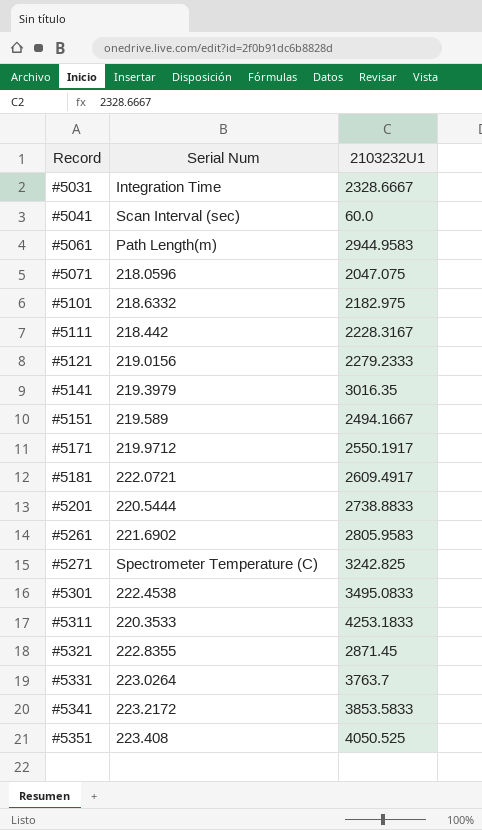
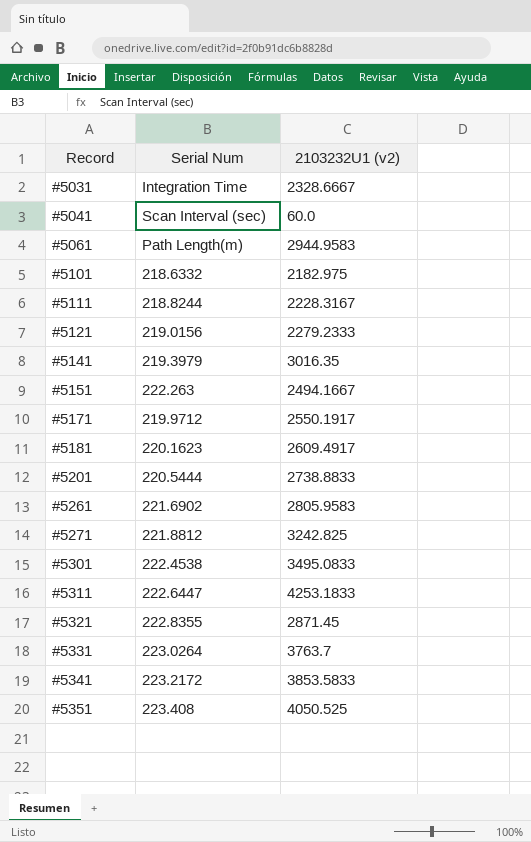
column name: 2103232U1 -> 2103232U1 (v2)
row #5071: 218.0596 | 2047.075 -> none
#5111 | Serial Num: 218.442 -> 218.8244
#5151 | Serial Num: 219.589 -> 222.263
#5181 | Serial Num: 222.0721 -> 220.1623
#5271 | Serial Num: Spectrometer Temperature (C) -> 221.8812
#5311 | Serial Num: 220.3533 -> 222.6447

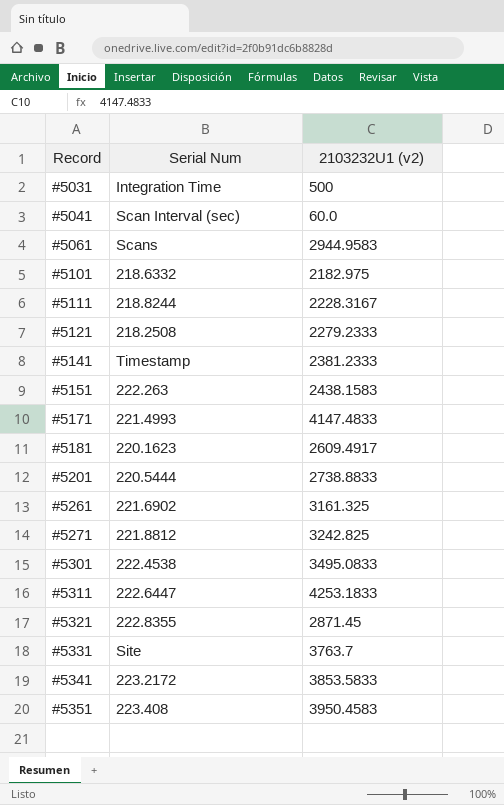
#5031 | 2103232U1 (v2): 2328.6667 -> 500
#5061 | Serial Num: Path Length(m) -> Scans
#5121 | Serial Num: 219.0156 -> 218.2508
#5141 | Serial Num: 219.3979 -> Timestamp
#5141 | 2103232U1 (v2): 3016.35 -> 2381.2333
#5151 | 2103232U1 (v2): 2494.1667 -> 2438.1583
#5171 | Serial Num: 219.9712 -> 221.4993
#5171 | 2103232U1 (v2): 2550.1917 -> 4147.4833
#5261 | 2103232U1 (v2): 2805.9583 -> 3161.325
#5331 | Serial Num: 223.0264 -> Site
#5351 | 2103232U1 (v2): 4050.525 -> 3950.4583

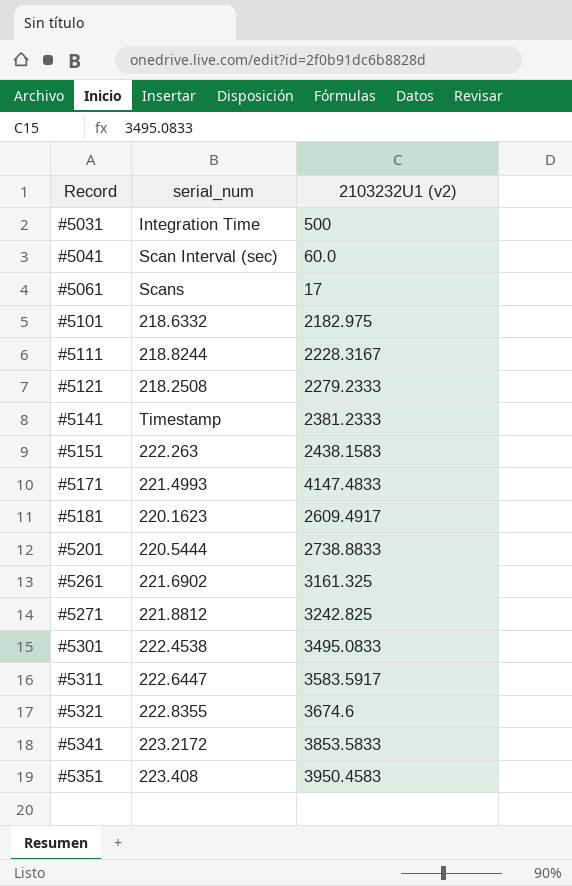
column name: Serial Num -> serial_num
row #5331: Site | 3763.7 -> none
#5061 | 2103232U1 (v2): 2944.9583 -> 17
#5311 | 2103232U1 (v2): 4253.1833 -> 3583.5917
#5321 | 2103232U1 (v2): 2871.45 -> 3674.6

